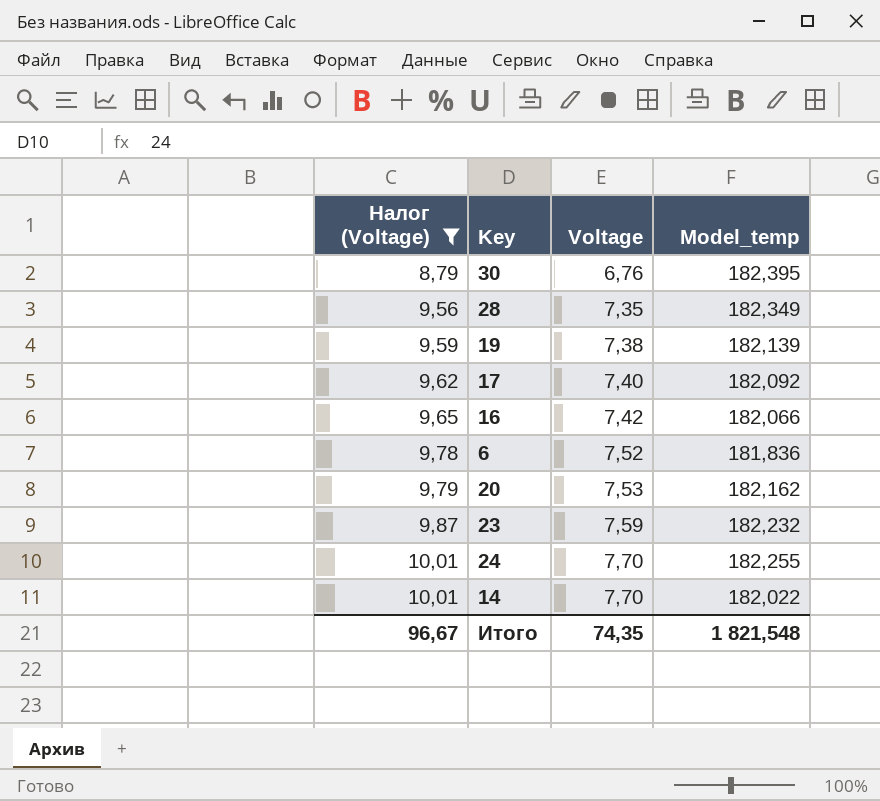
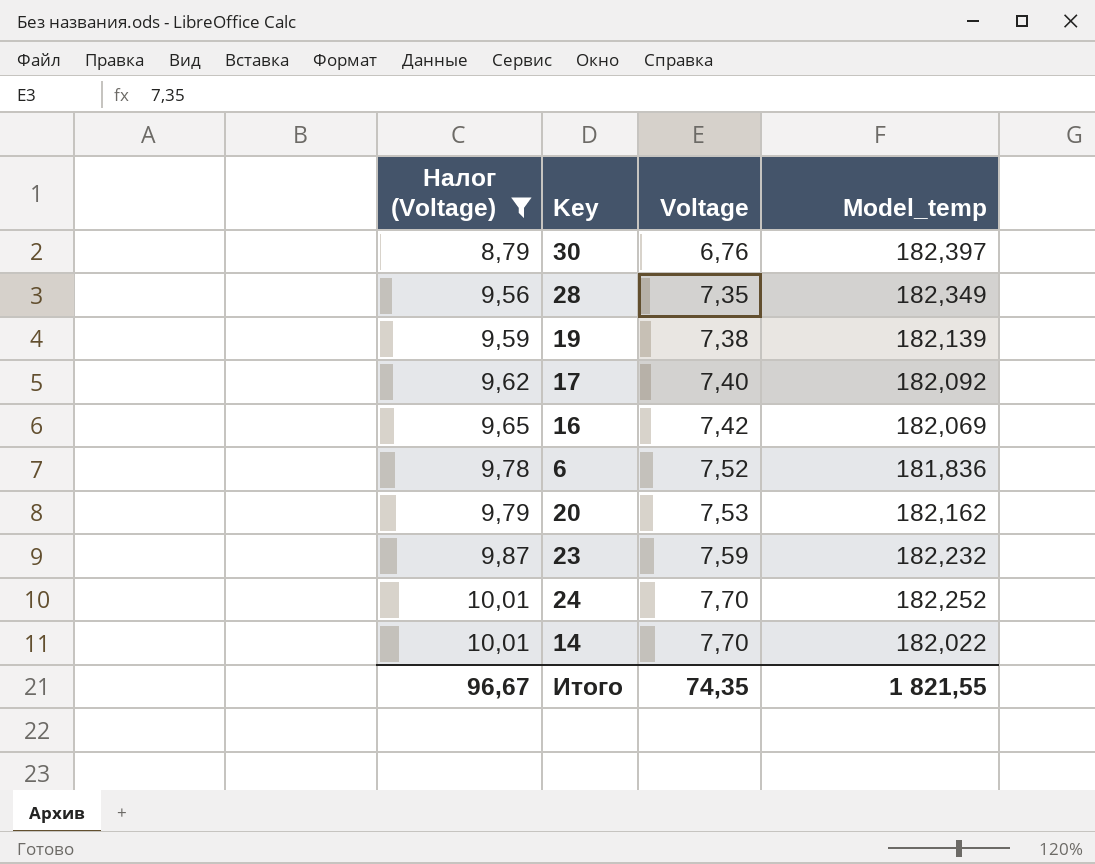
30 | Model_temp: 182,395 -> 182,397
16 | Model_temp: 182,066 -> 182,069
24 | Model_temp: 182,255 -> 182,252
Итого | Model_temp: 1 821,548 -> 1 821,55

